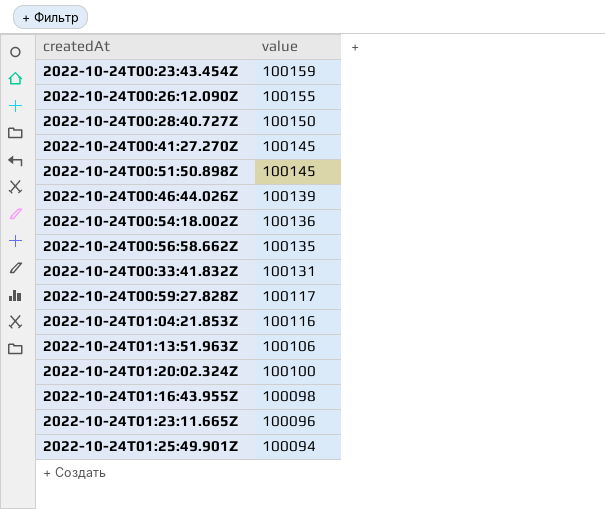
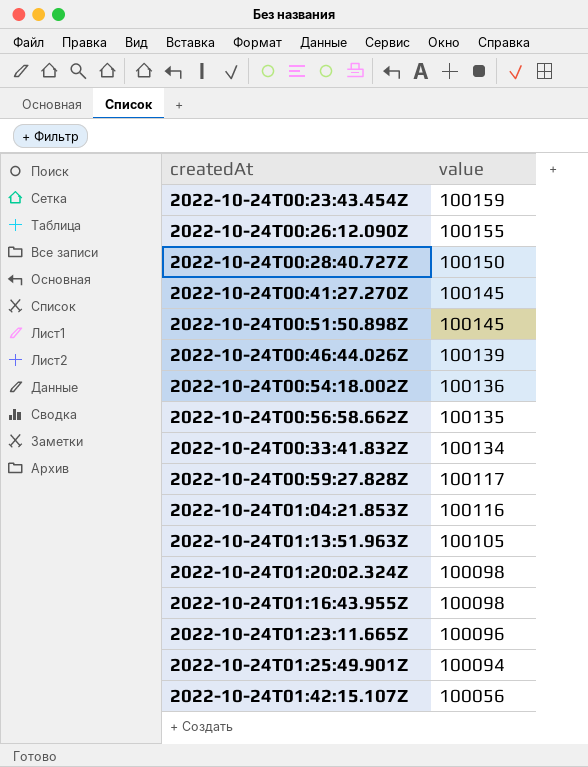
2022-10-24T00:33:41.832Z | value: 100131 -> 100134
2022-10-24T01:13:51.963Z | value: 100106 -> 100105
2022-10-24T01:20:02.324Z | value: 100100 -> 100098
row 2022-10-24T01:42:15.107Z: none -> 100056

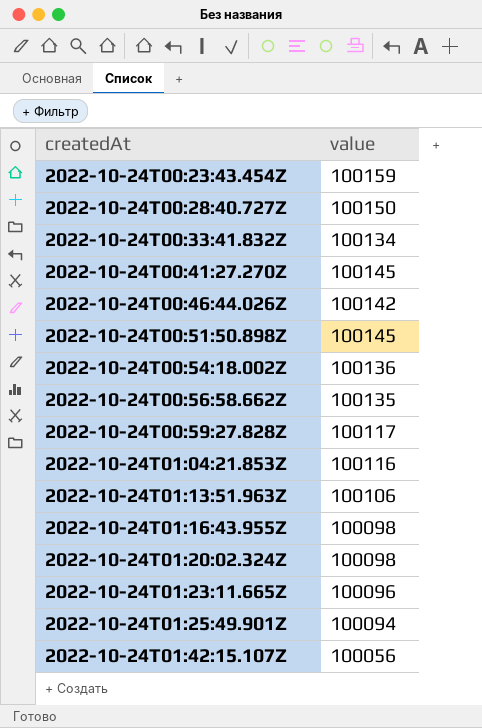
row order: value descending -> createdAt ascending
row 2022-10-24T00:26:12.090Z: 100155 -> none
2022-10-24T00:46:44.026Z | value: 100139 -> 100142
2022-10-24T01:13:51.963Z | value: 100105 -> 100106

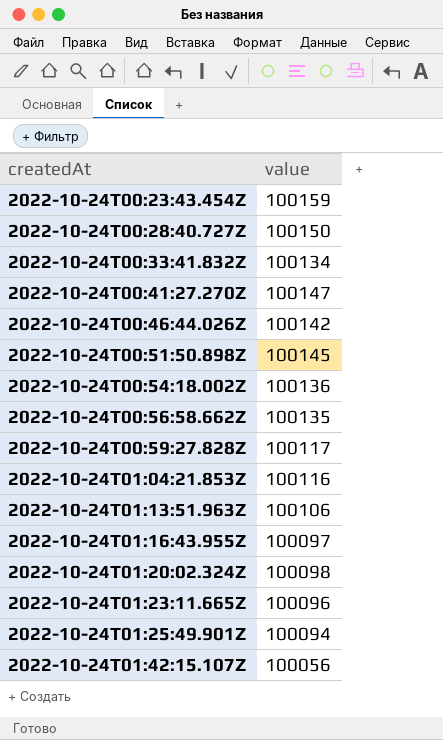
2022-10-24T00:41:27.270Z | value: 100145 -> 100147
2022-10-24T01:16:43.955Z | value: 100098 -> 100097

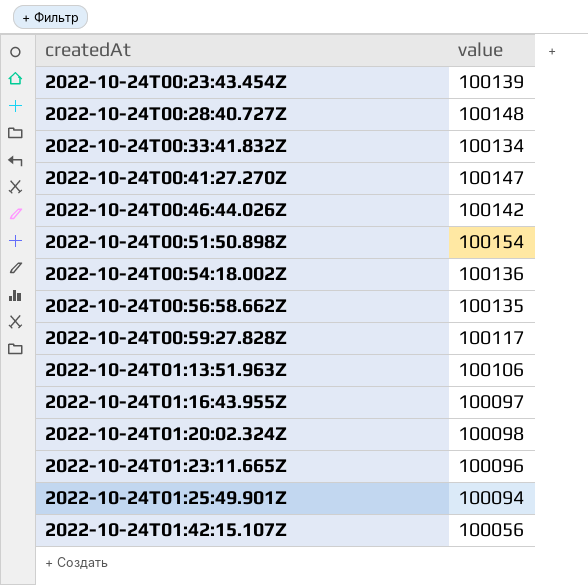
row 2022-10-24T01:04:21.853Z: 100116 -> none
2022-10-24T00:23:43.454Z | value: 100159 -> 100139
2022-10-24T00:28:40.727Z | value: 100150 -> 100148
2022-10-24T00:51:50.898Z | value: 100145 -> 100154

